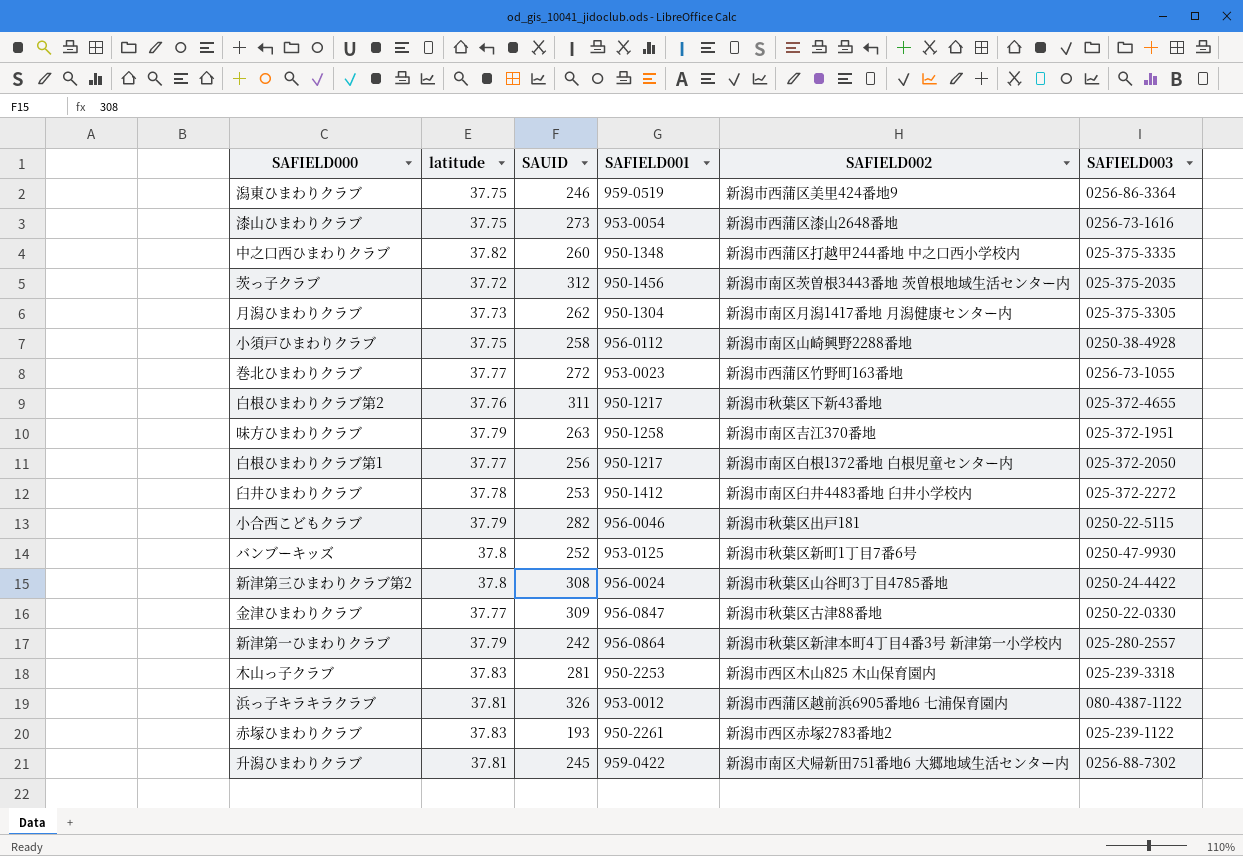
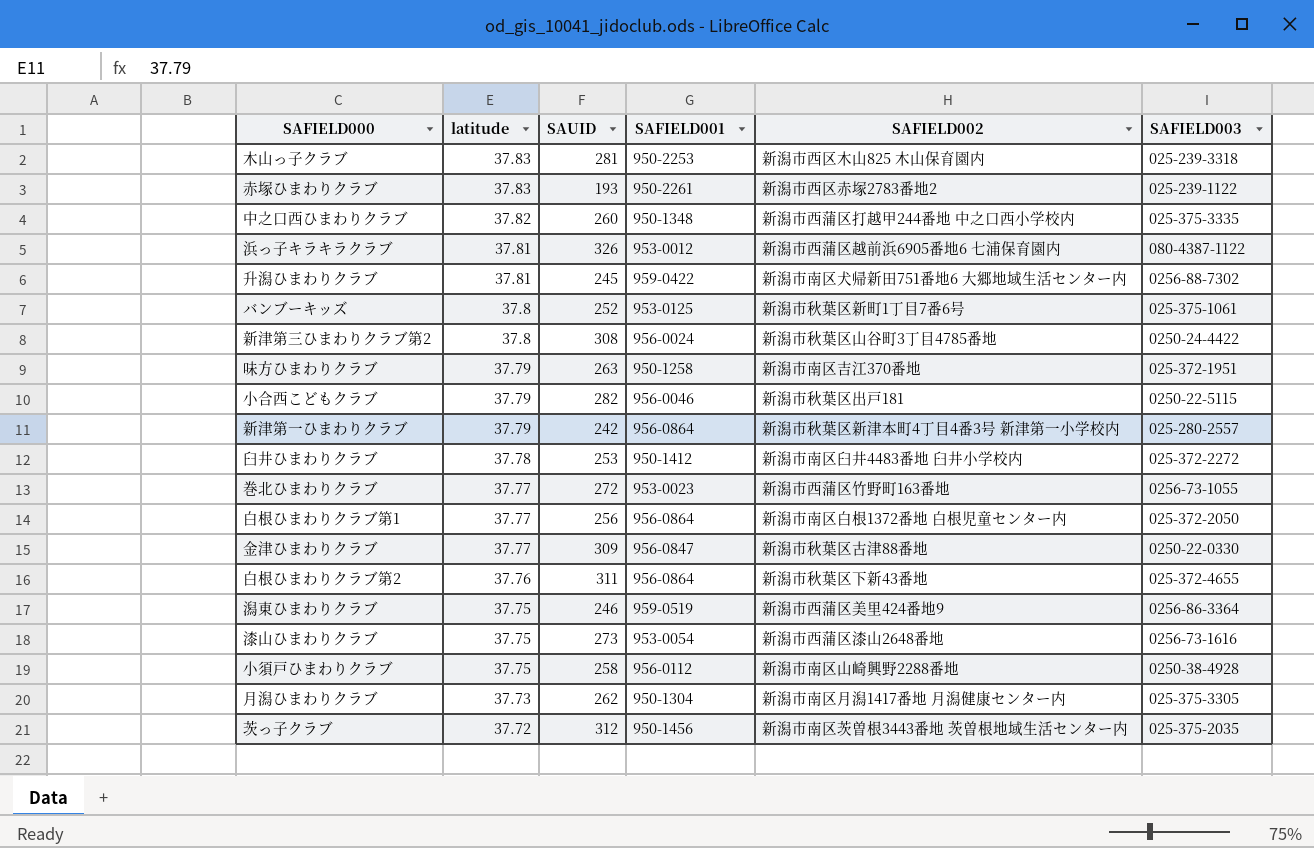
row order: none -> latitude descending
バンブーキッズ | SAFIELD003: 0250-47-9930 -> 025-375-1061
白根ひまわりクラブ第1 | SAFIELD001: 950-1217 -> 956-0864
白根ひまわりクラブ第2 | SAFIELD001: 950-1217 -> 956-0864

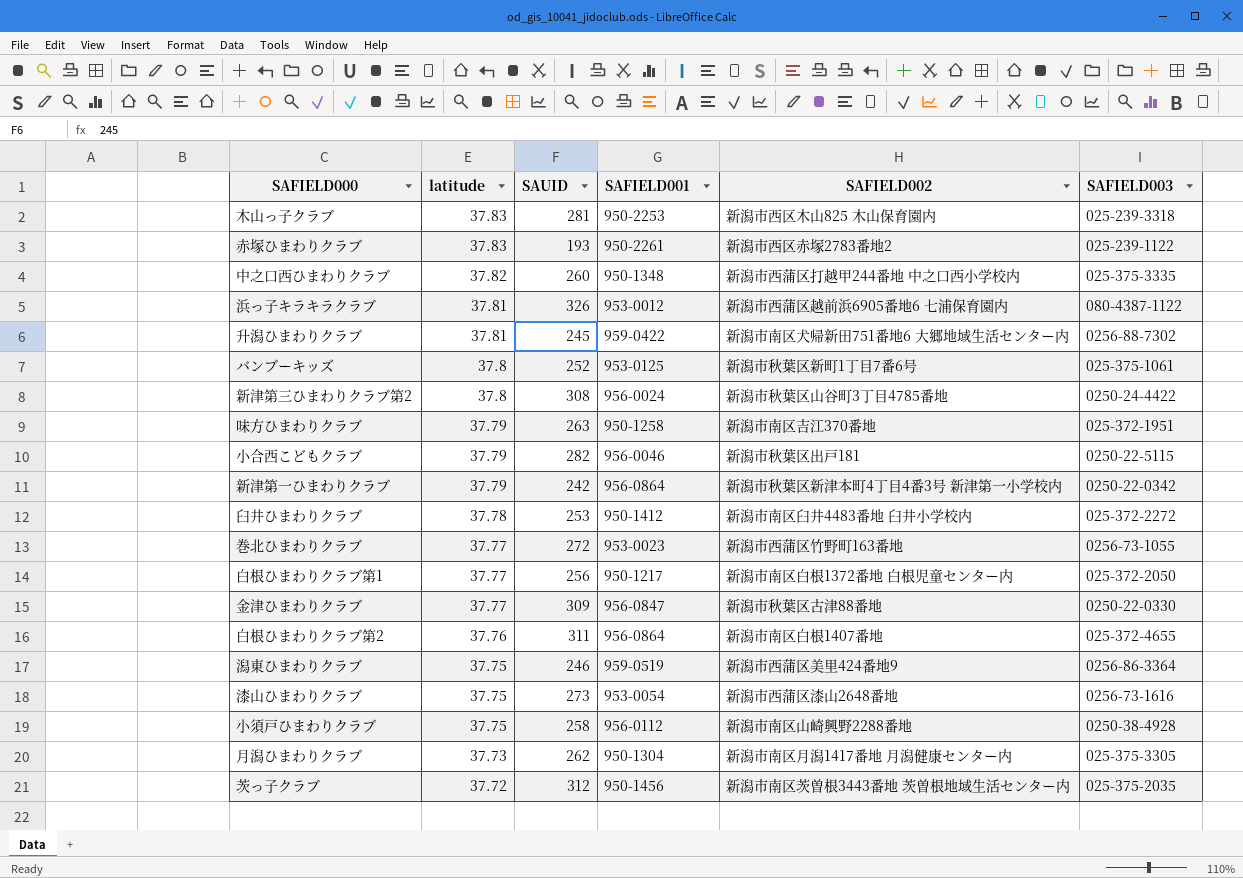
新津第一ひまわりクラブ | SAFIELD003: 025-280-2557 -> 0250-22-0342
白根ひまわりクラブ第1 | SAFIELD001: 956-0864 -> 950-1217
白根ひまわりクラブ第2 | SAFIELD002: 新潟市秋葉区下新43番地 -> 新潟市南区白根1407番地

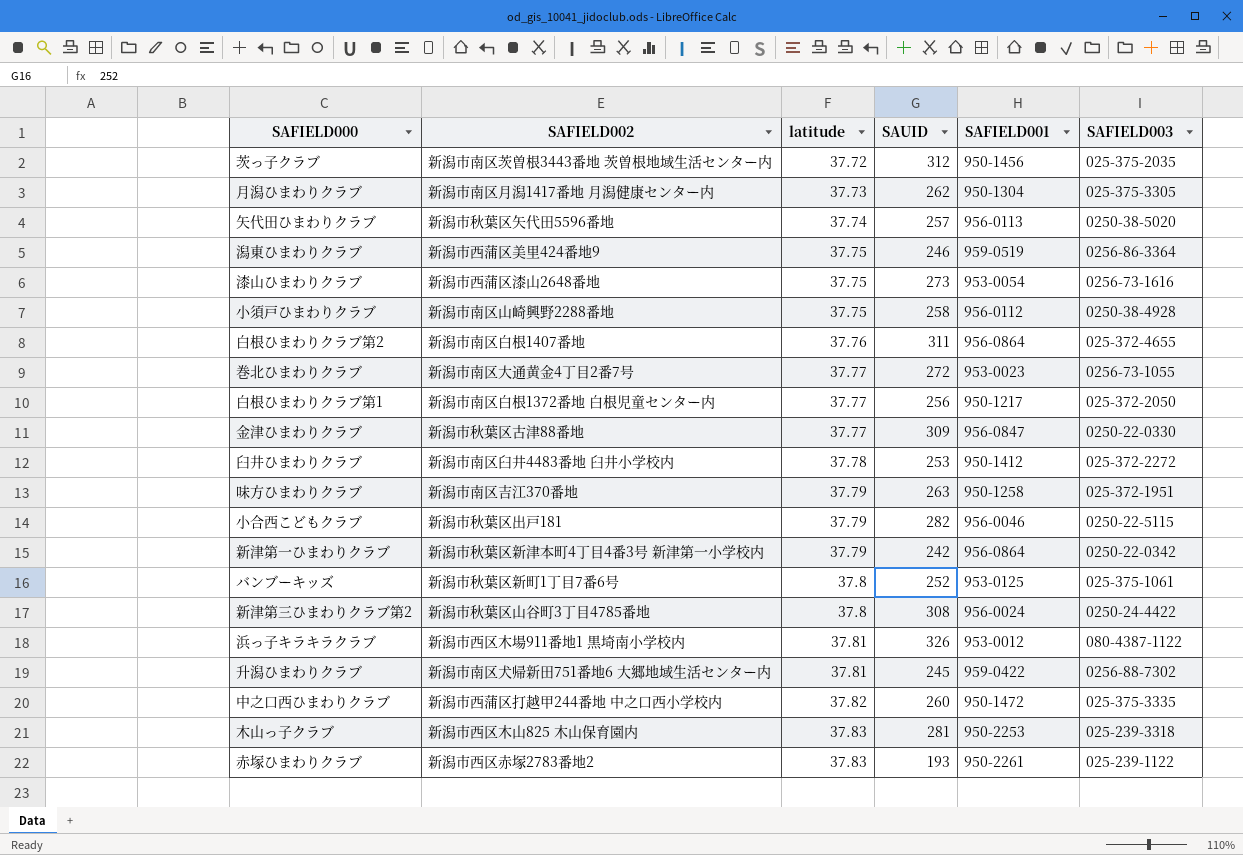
row order: latitude descending -> latitude ascending
column SAFIELD002 | position: 5 -> 2
row 矢代田ひまわりクラブ: none -> 新潟市秋葉区矢代田5596番地 | 37.74 | 257 | 956-0113 | 0250-38-5020
巻北ひまわりクラブ | SAFIELD002: 新潟市西蒲区竹野町163番地 -> 新潟市南区大通黄金4丁目2番7号
浜っ子キラキラクラブ | SAFIELD002: 新潟市西蒲区越前浜6905番地6 七浦保育園内 -> 新潟市西区木場911番地1 黒埼南小学校内
中之口西ひまわりクラブ | SAFIELD001: 950-1348 -> 950-1472

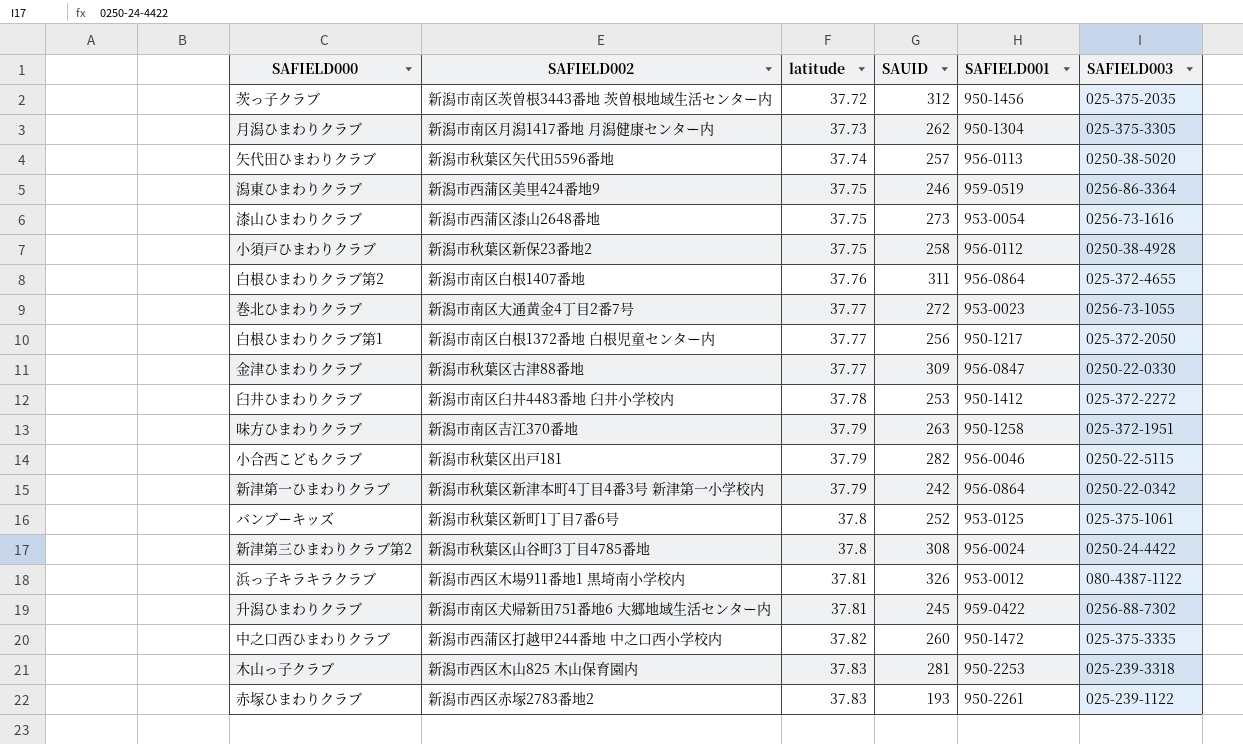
小須戸ひまわりクラブ | SAFIELD002: 新潟市南区山崎興野2288番地 -> 新潟市秋葉区新保23番地2

